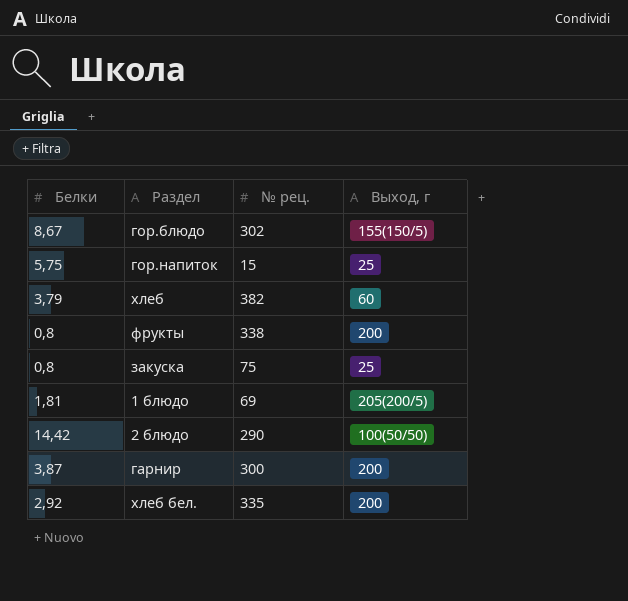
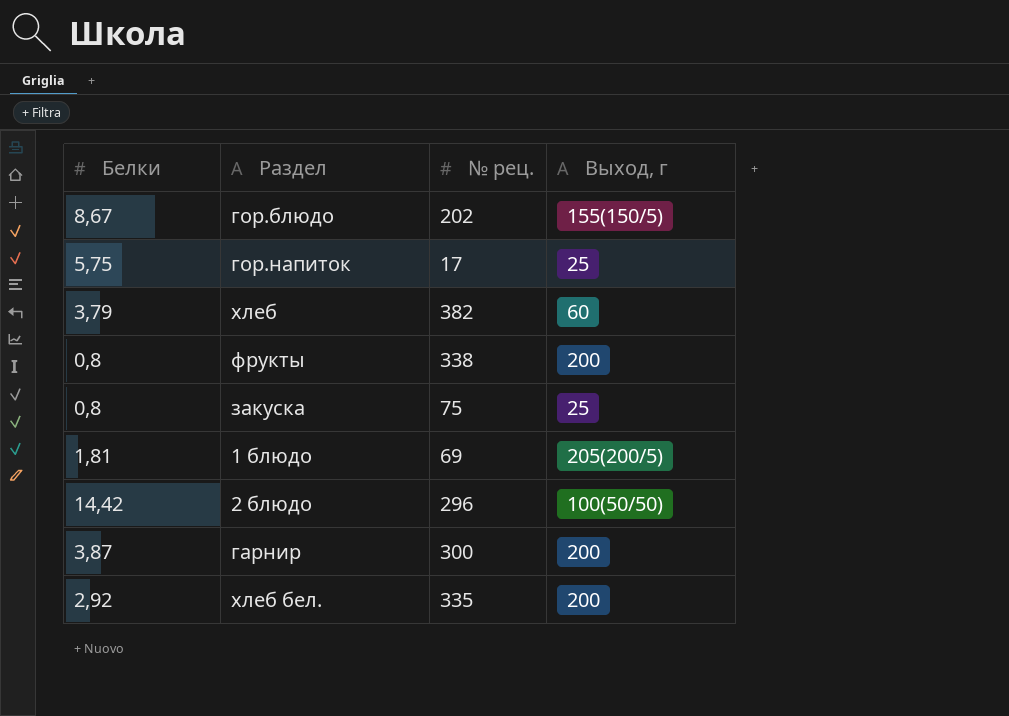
гор.блюдо | № рец.: 302 -> 202
гор.напиток | № рец.: 15 -> 17
2 блюдо | № рец.: 290 -> 296

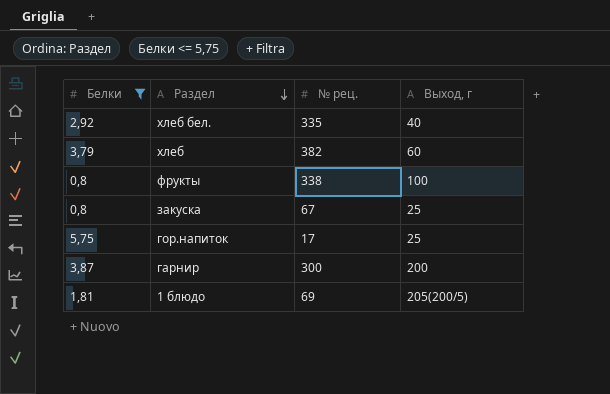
filter: none -> Белки <= 5,75
row order: none -> Раздел descending
хлеб бел. | Выход, г: 200 -> 40
фрукты | Выход, г: 200 -> 100
закуска | № рец.: 75 -> 67

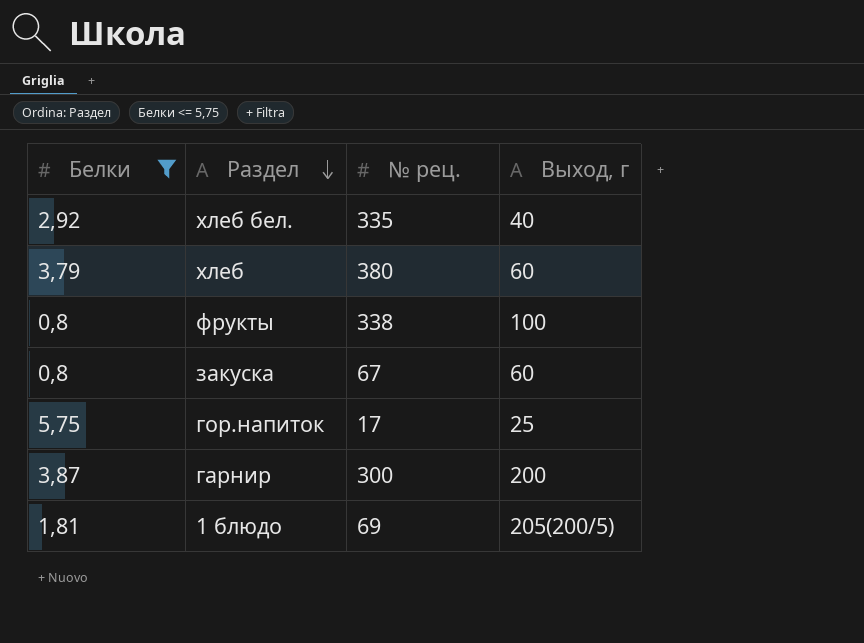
хлеб | № рец.: 382 -> 380
закуска | Выход, г: 25 -> 60

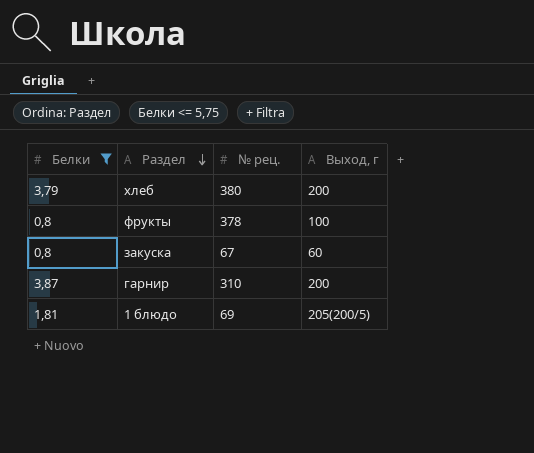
row хлеб бел.: 2,92 | 335 | 40 -> none
row гор.напиток: 5,75 | 17 | 25 -> none
хлеб | Выход, г: 60 -> 200
фрукты | № рец.: 338 -> 378
гарнир | № рец.: 300 -> 310

